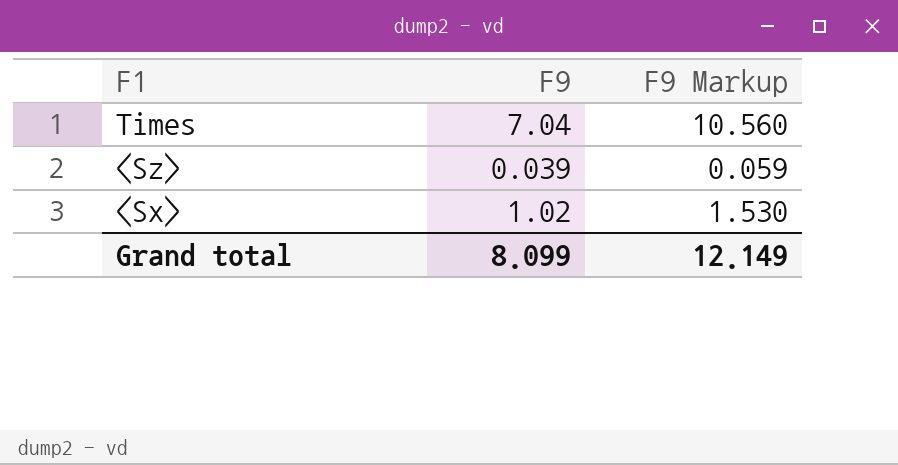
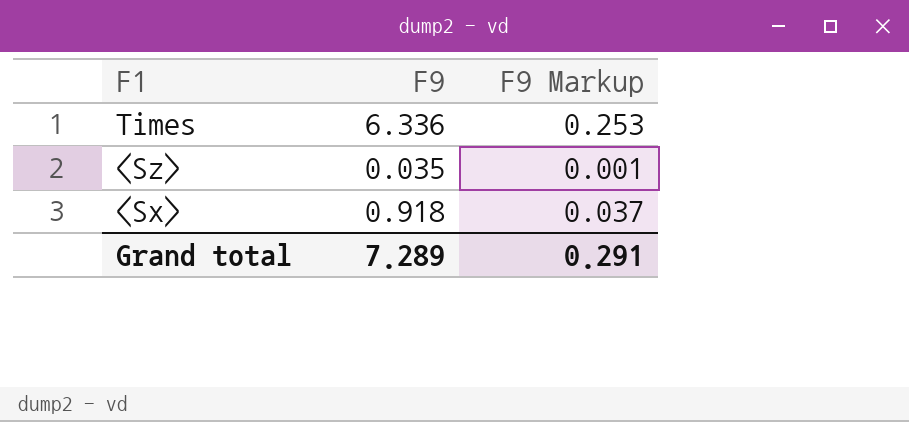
column F9 Markup | formula: [F9] * 1.5 -> [F9] * 0.04
Times | F9: 7.04 -> 6.336
<Sz> | F9: 0.039 -> 0.035
<Sx> | F9: 1.02 -> 0.918
Grand total | F9: 8.099 -> 7.289
Grand total | F9 Markup: 12.149 -> 0.291

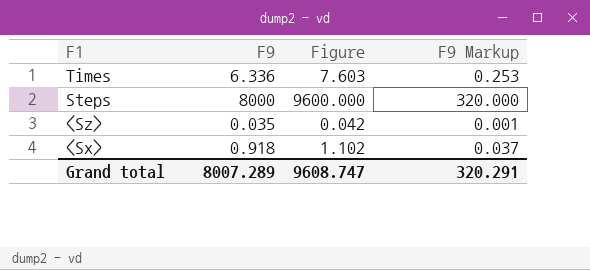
column Figure | formula: none -> [F9] * 1.2
row Steps: none -> 8000 | 9600.000 | 320.000
Grand total | F9: 7.289 -> 8007.289
Grand total | F9 Markup: 0.291 -> 320.291

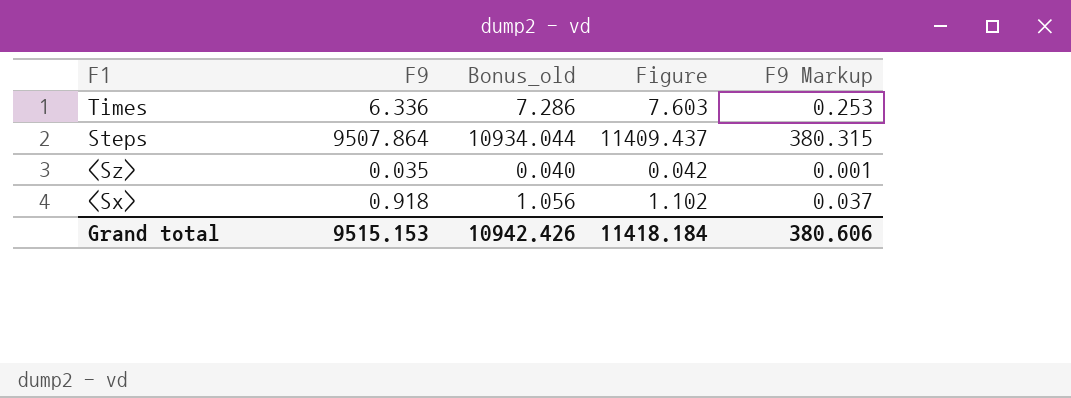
column Bonus_old | formula: none -> [F9] * 1.15
Steps | F9: 8000 -> 9507.864
Steps | Figure: 9600.000 -> 11409.437
Steps | F9 Markup: 320.000 -> 380.315
Grand total | F9: 8007.289 -> 9515.153
Grand total | Figure: 9608.747 -> 11418.184
Grand total | F9 Markup: 320.291 -> 380.606

